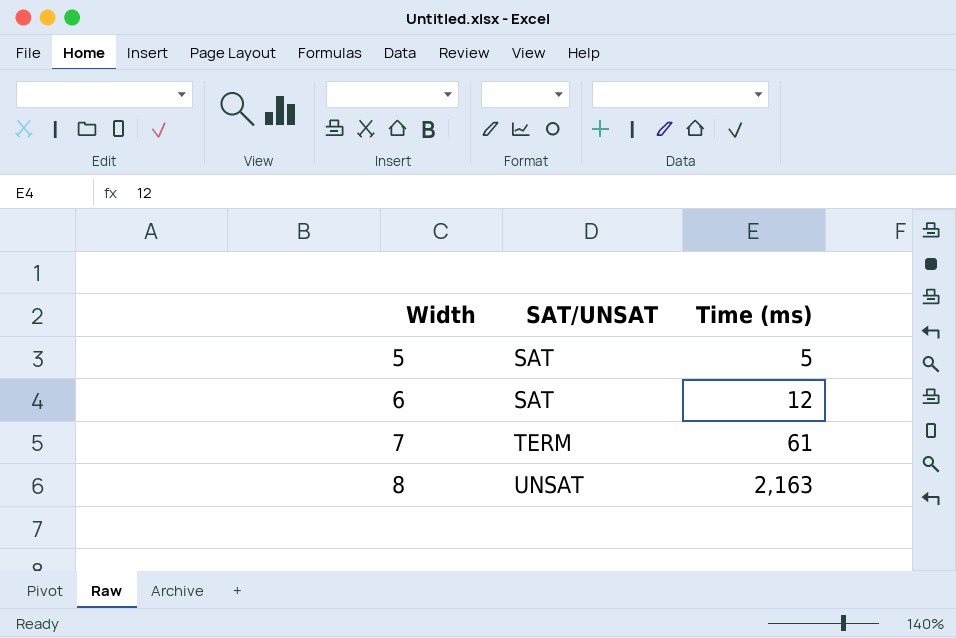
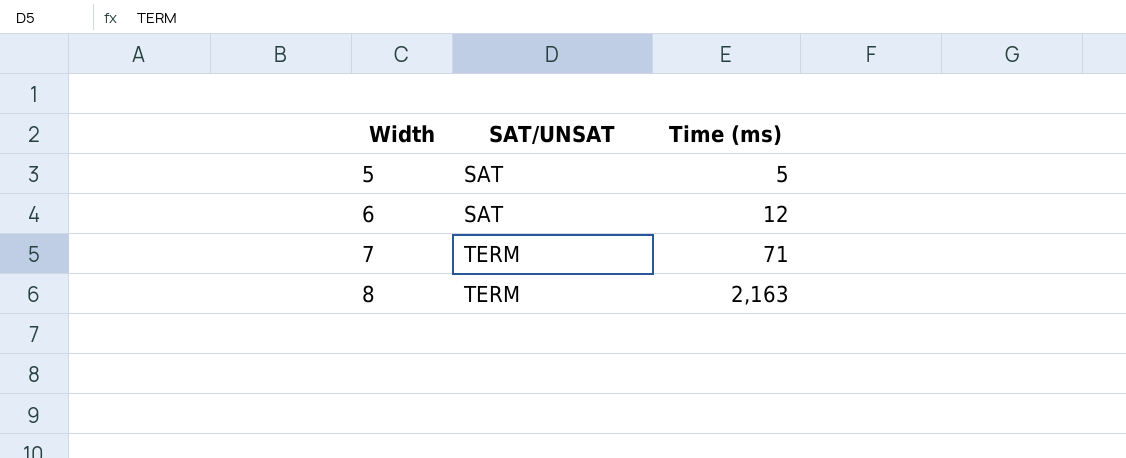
7 | Time (ms): 61 -> 71
8 | SAT/UNSAT: UNSAT -> TERM

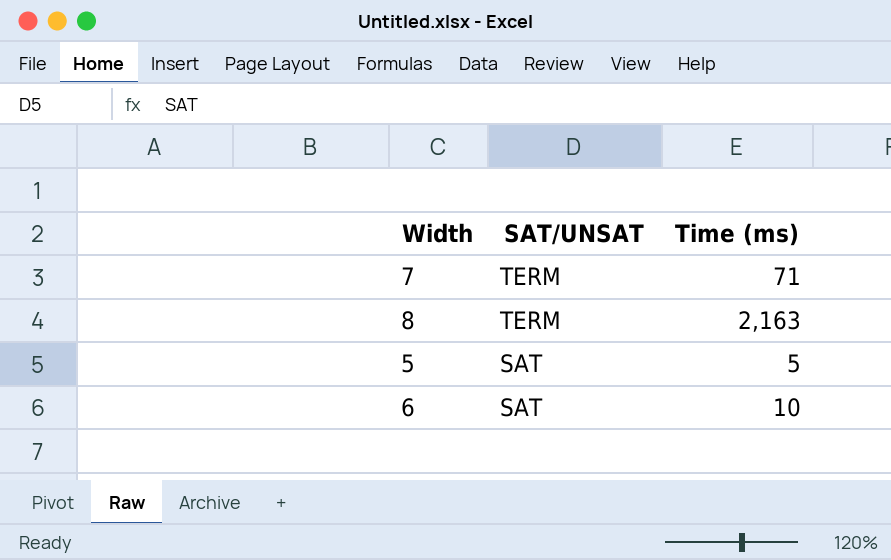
row order: Width ascending -> SAT/UNSAT descending
6 | Time (ms): 12 -> 10

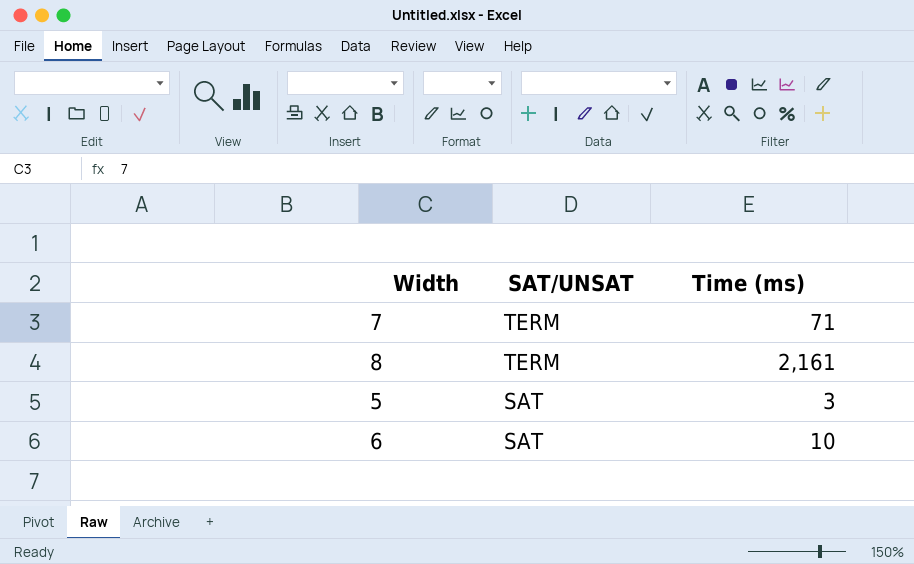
8 | Time (ms): 2,163 -> 2,161
5 | Time (ms): 5 -> 3

